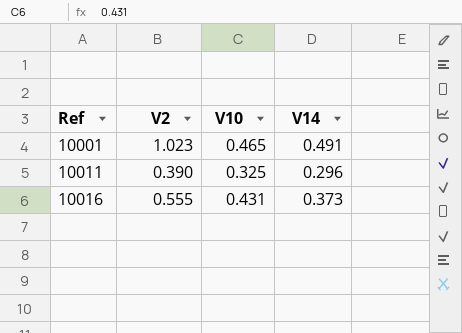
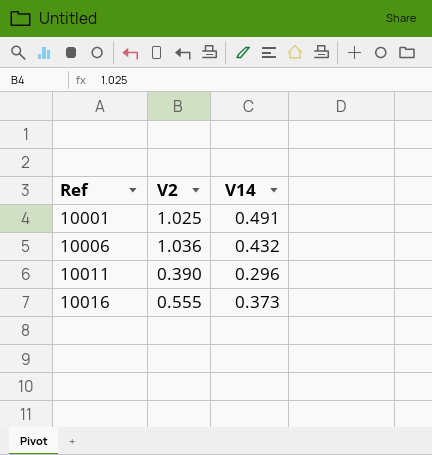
column V10 | position: 3 -> none
10001 | V2: 1.023 -> 1.025
row 10006: none -> 1.036 | 0.432

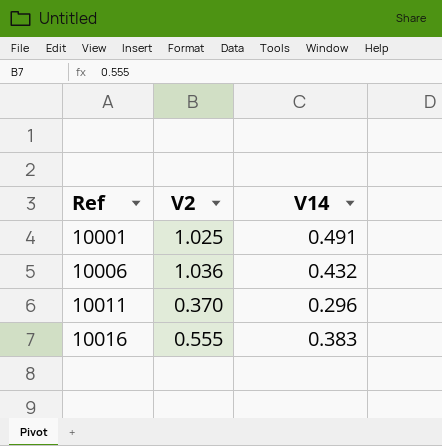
10011 | V2: 0.390 -> 0.370
10016 | V14: 0.373 -> 0.383

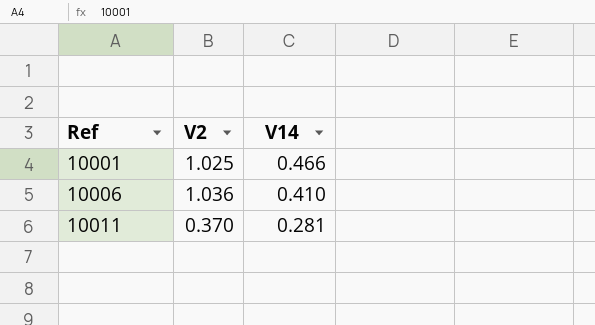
row 10016: 0.555 | 0.383 -> none
10001 | V14: 0.491 -> 0.466
10006 | V14: 0.432 -> 0.410
10011 | V14: 0.296 -> 0.281

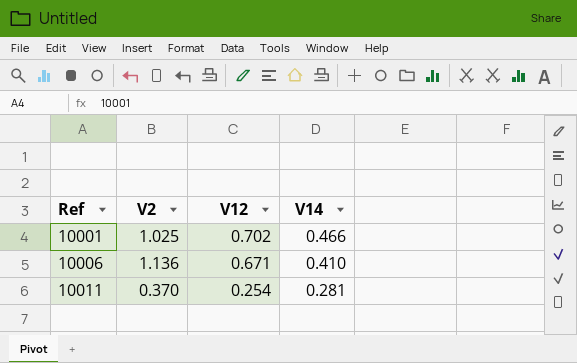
column V12 | position: none -> 3
10006 | V2: 1.036 -> 1.136

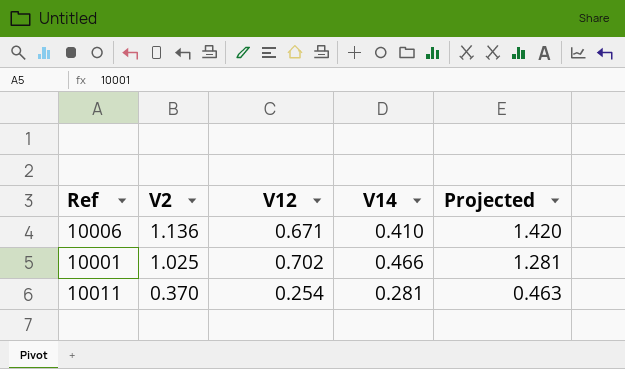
row order: Ref ascending -> V2 descending
column Projected | formula: none -> [V2] * 1.25

